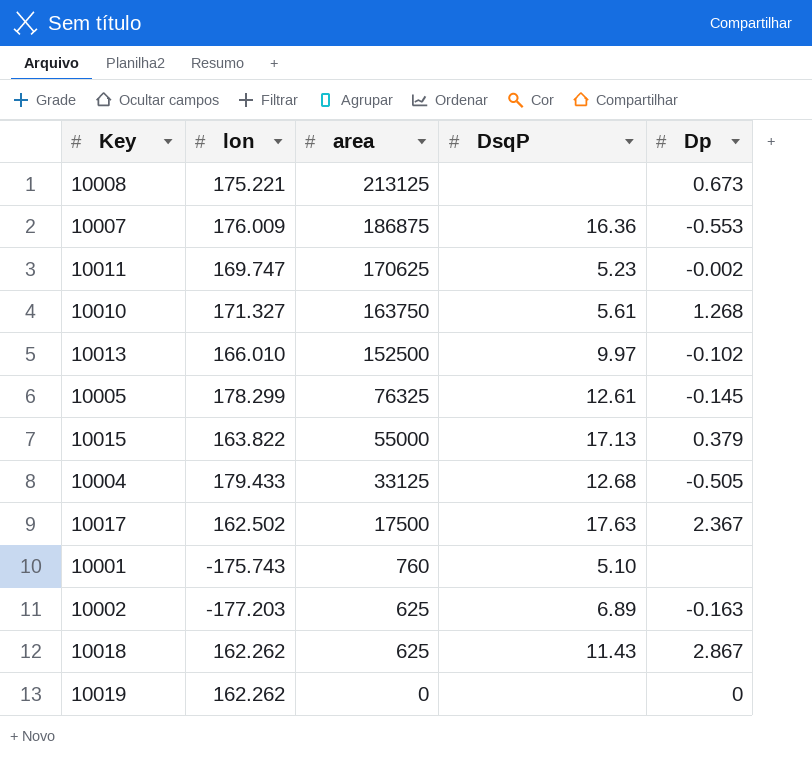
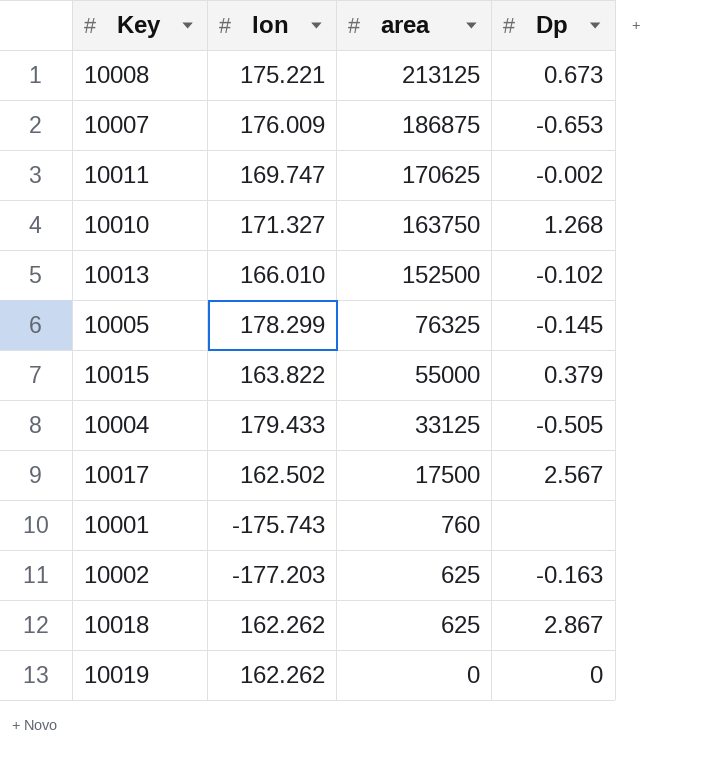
column DsqP | position: 4 -> none
10007 | Dp: -0.553 -> -0.653
10017 | Dp: 2.367 -> 2.567

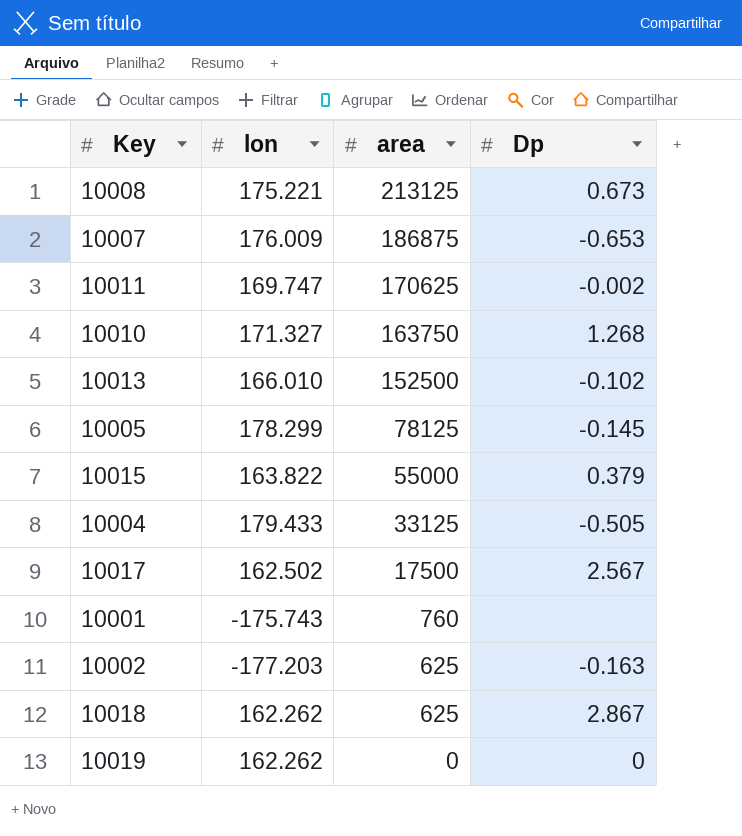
10005 | area: 76325 -> 78125

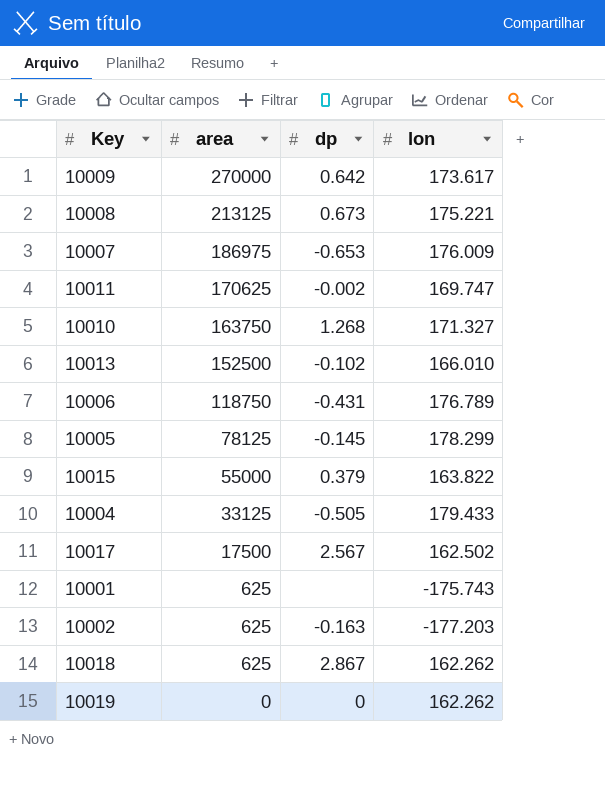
column name: Dp -> dp
column lon | position: 2 -> 4
row 10009: none -> 270000 | 0.642 | 173.617
10007 | area: 186875 -> 186975
row 10006: none -> 118750 | -0.431 | 176.789
10001 | area: 760 -> 625

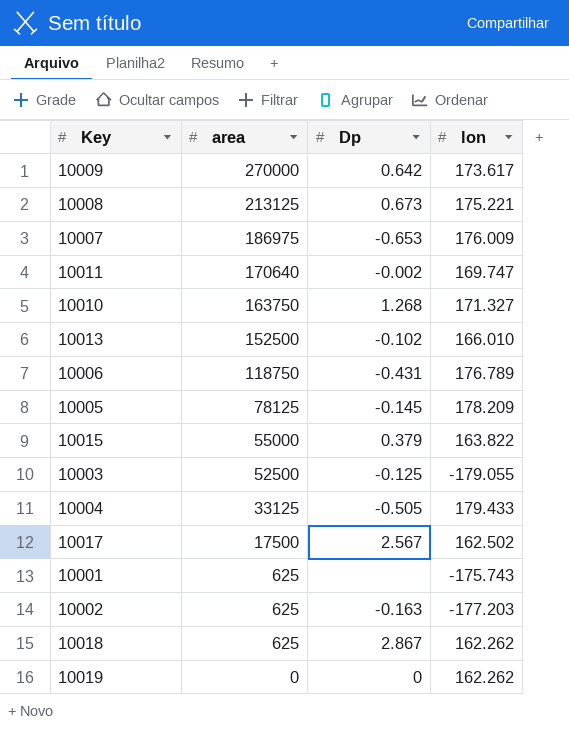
column name: dp -> Dp
10011 | area: 170625 -> 170640
10005 | lon: 178.299 -> 178.209
row 10003: none -> 52500 | -0.125 | -179.055

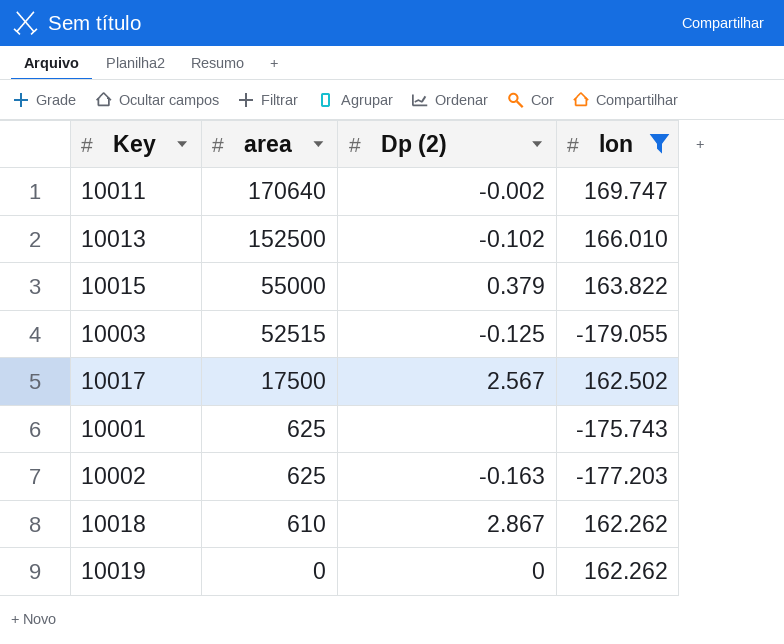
filter: none -> lon <= 169.747
column name: Dp -> Dp (2)
10003 | area: 52500 -> 52515
10018 | area: 625 -> 610

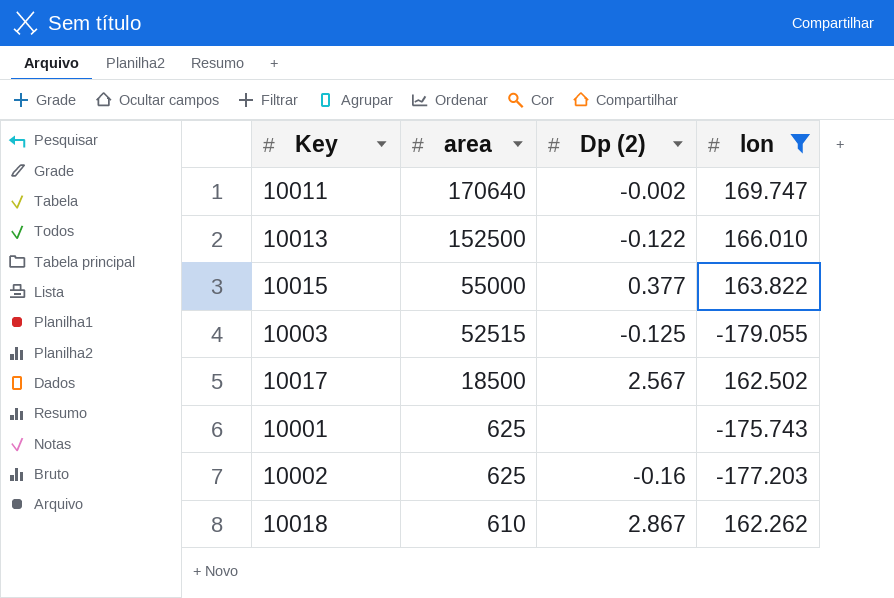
row 10019: 0 | 0 | 162.262 -> none
10013 | Dp (2): -0.102 -> -0.122
10015 | Dp (2): 0.379 -> 0.377
10017 | area: 17500 -> 18500
10002 | Dp (2): -0.163 -> -0.16

